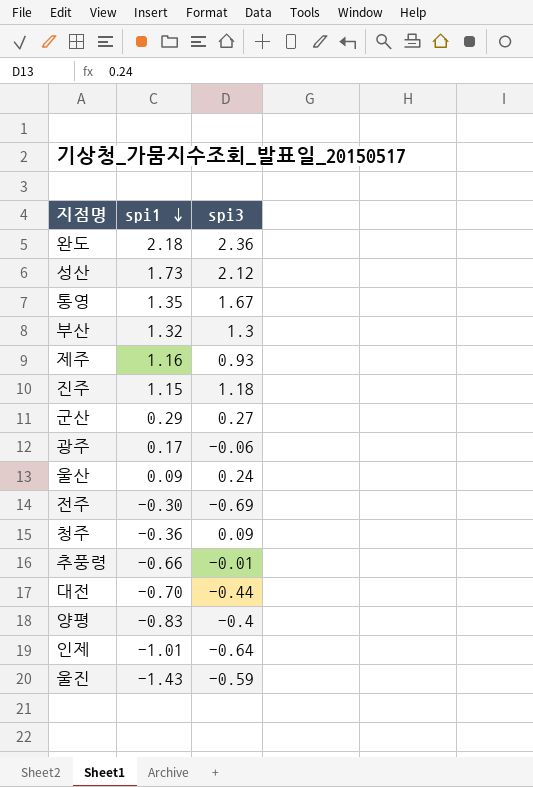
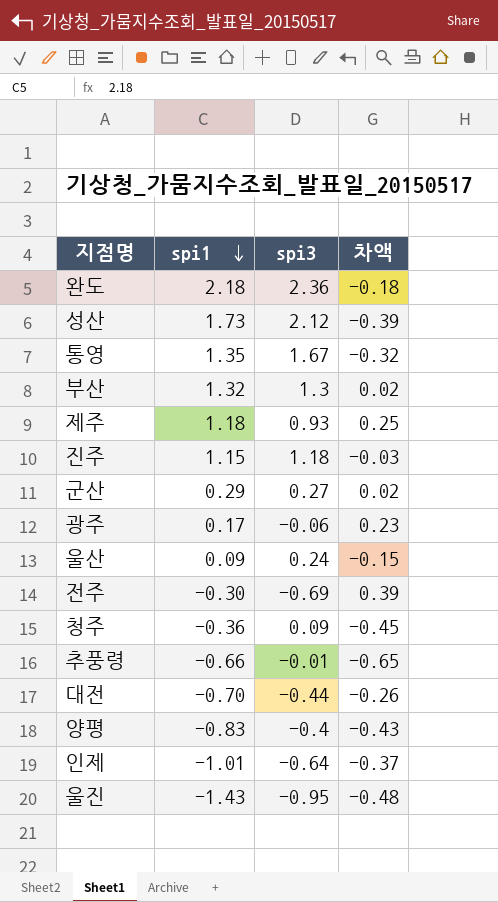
column 차액 | formula: none -> [spi1] - [spi3]
제주 | spi1: 1.16 -> 1.18
울진 | spi3: -0.59 -> -0.95

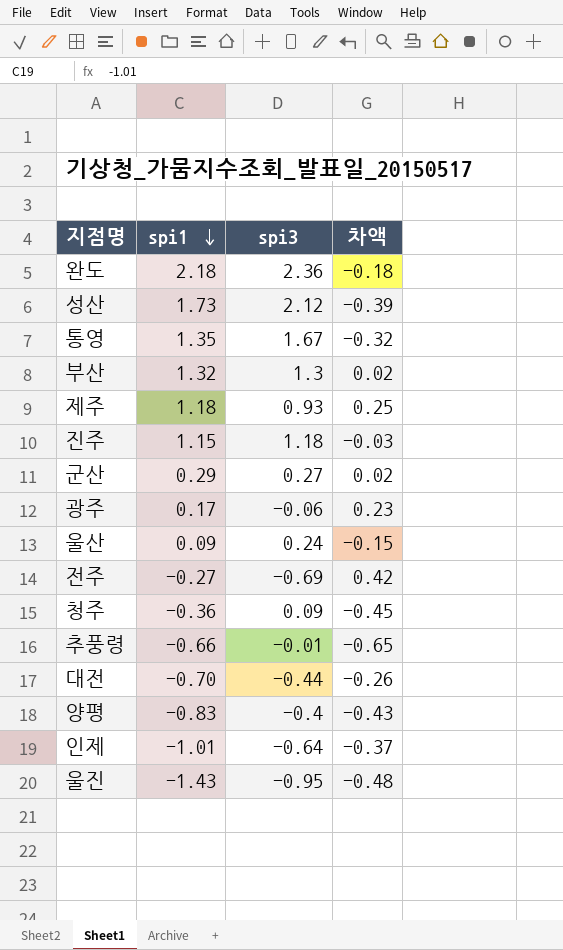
전주 | spi1: -0.30 -> -0.27
전주 | 차액: 0.39 -> 0.42

